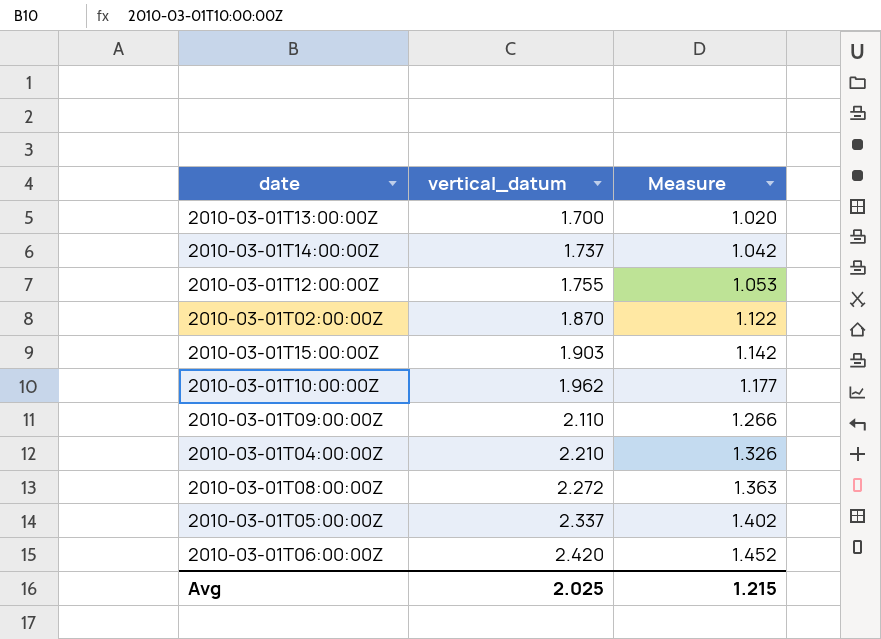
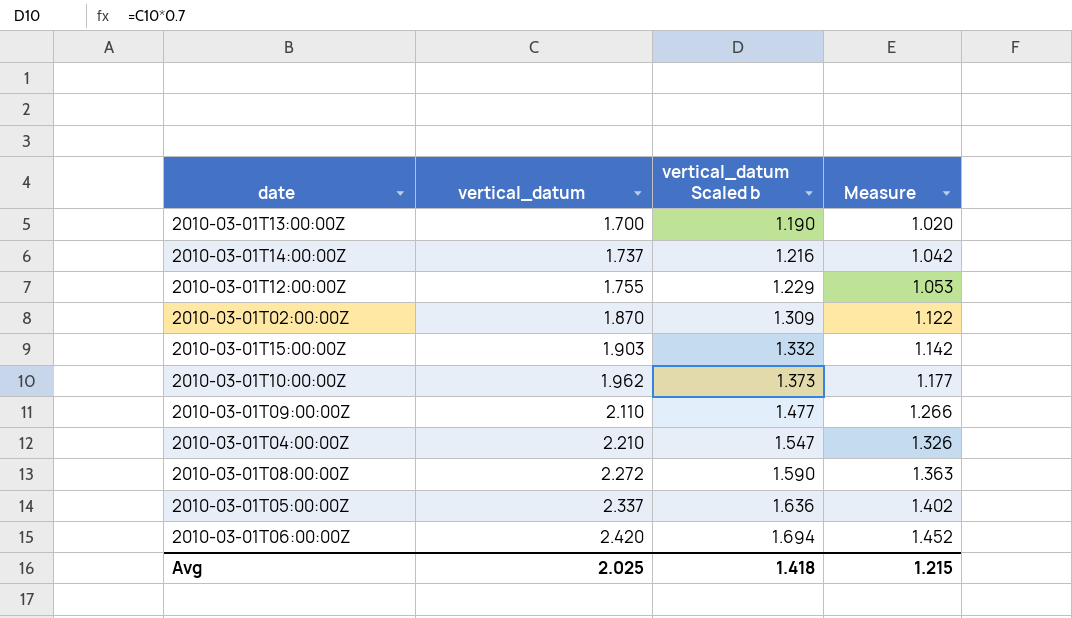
column vertical_datum Scaled b | formula: none -> [vertical_datum] * 0.7

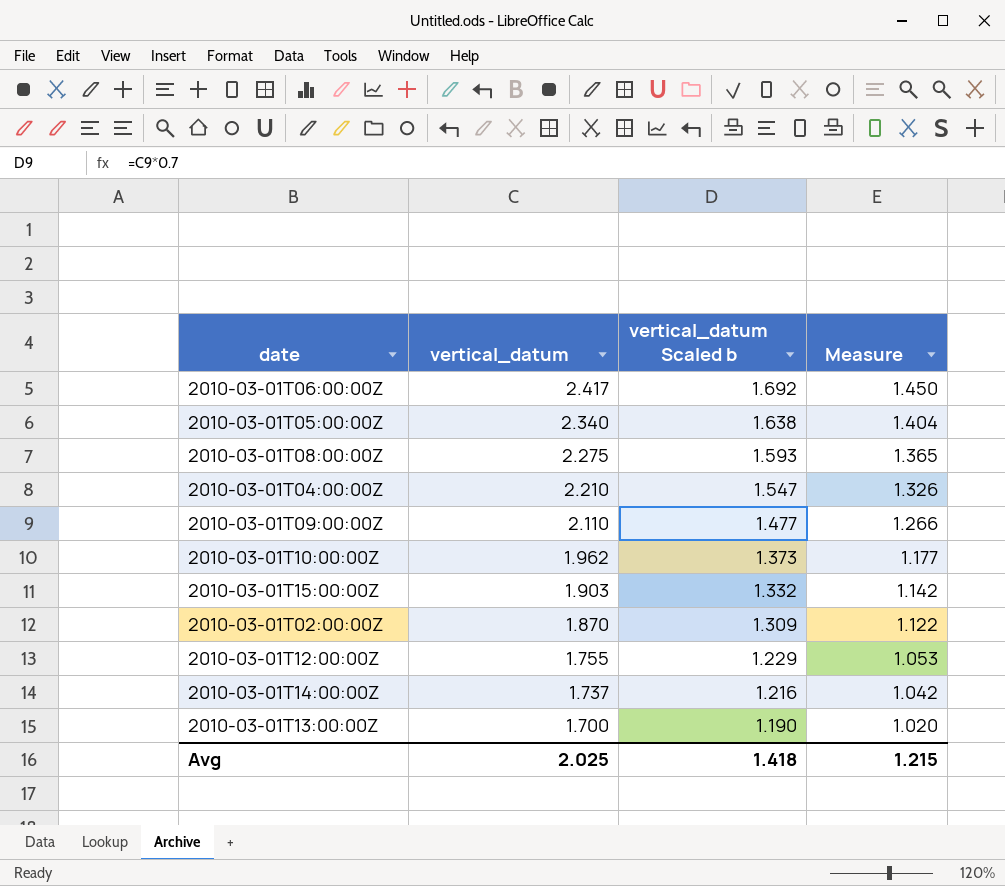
row order: vertical_datum ascending -> vertical_datum descending
2010-03-01T06:00:00Z | vertical_datum: 2.420 -> 2.417
2010-03-01T06:00:00Z | vertical_datum Scaled b: 1.694 -> 1.692
2010-03-01T06:00:00Z | Measure: 1.452 -> 1.450
2010-03-01T05:00:00Z | vertical_datum: 2.337 -> 2.340
2010-03-01T05:00:00Z | vertical_datum Scaled b: 1.636 -> 1.638
2010-03-01T05:00:00Z | Measure: 1.402 -> 1.404
2010-03-01T08:00:00Z | vertical_datum: 2.272 -> 2.275
2010-03-01T08:00:00Z | vertical_datum Scaled b: 1.590 -> 1.593
2010-03-01T08:00:00Z | Measure: 1.363 -> 1.365

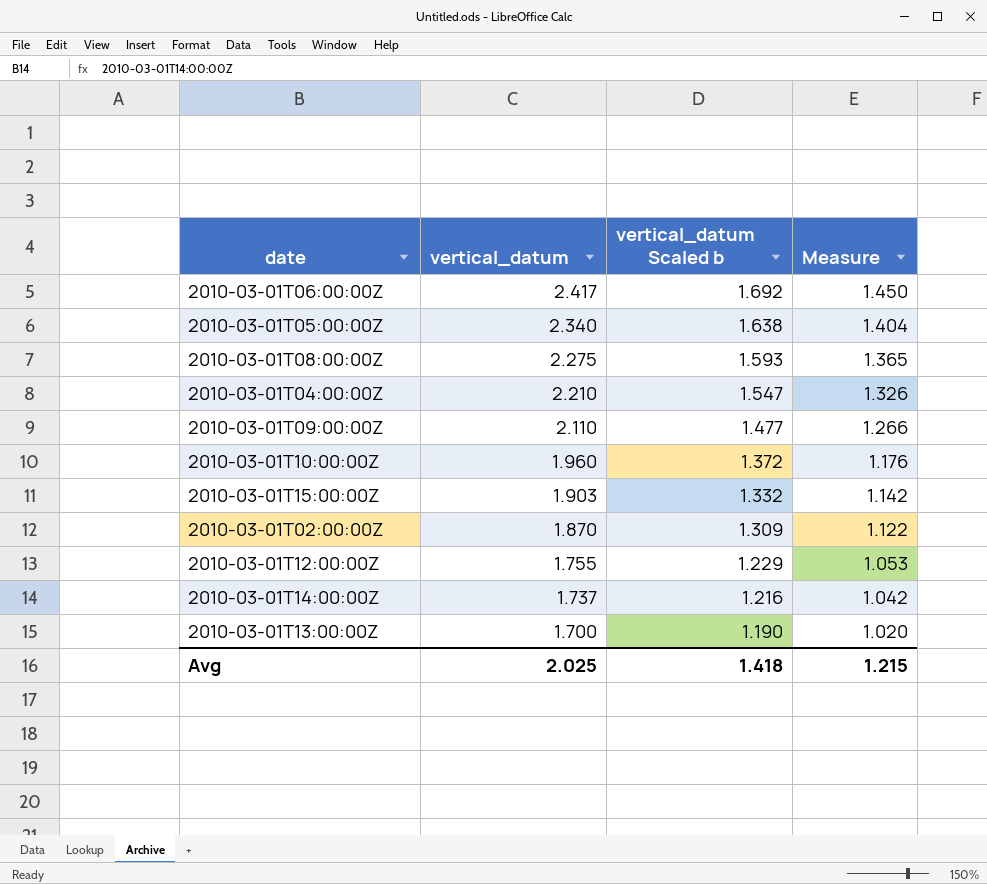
2010-03-01T10:00:00Z | vertical_datum: 1.962 -> 1.960
2010-03-01T10:00:00Z | vertical_datum Scaled b: 1.373 -> 1.372
2010-03-01T10:00:00Z | Measure: 1.177 -> 1.176

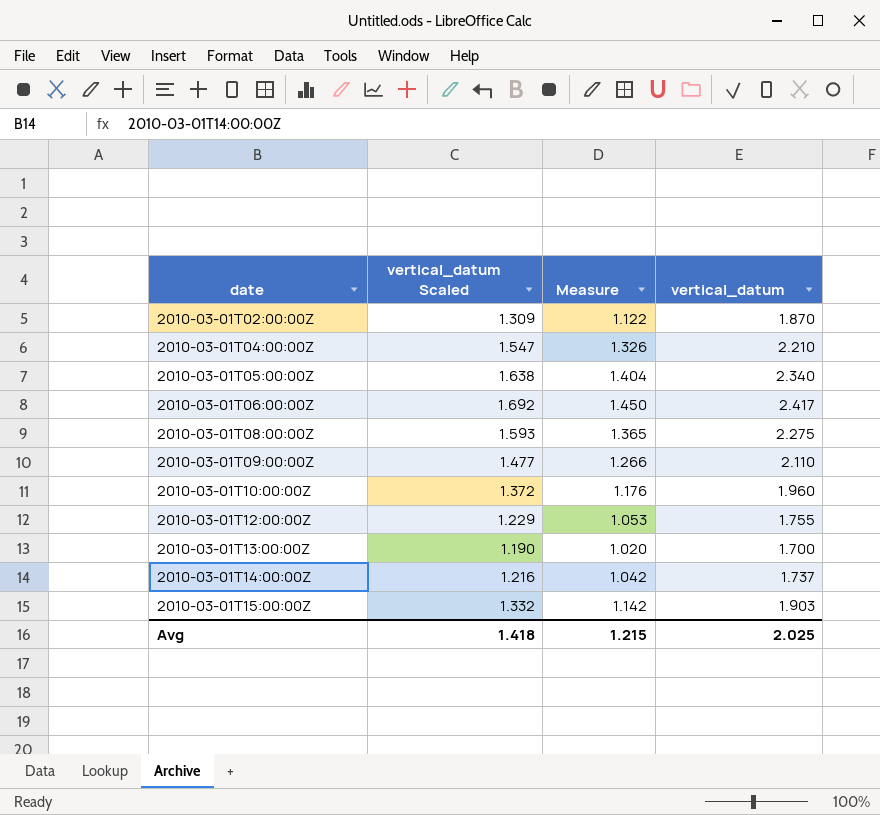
row order: vertical_datum descending -> date ascending
column name: vertical_datum Scaled b -> vertical_datum Scaled
column vertical_datum | position: 2 -> 4

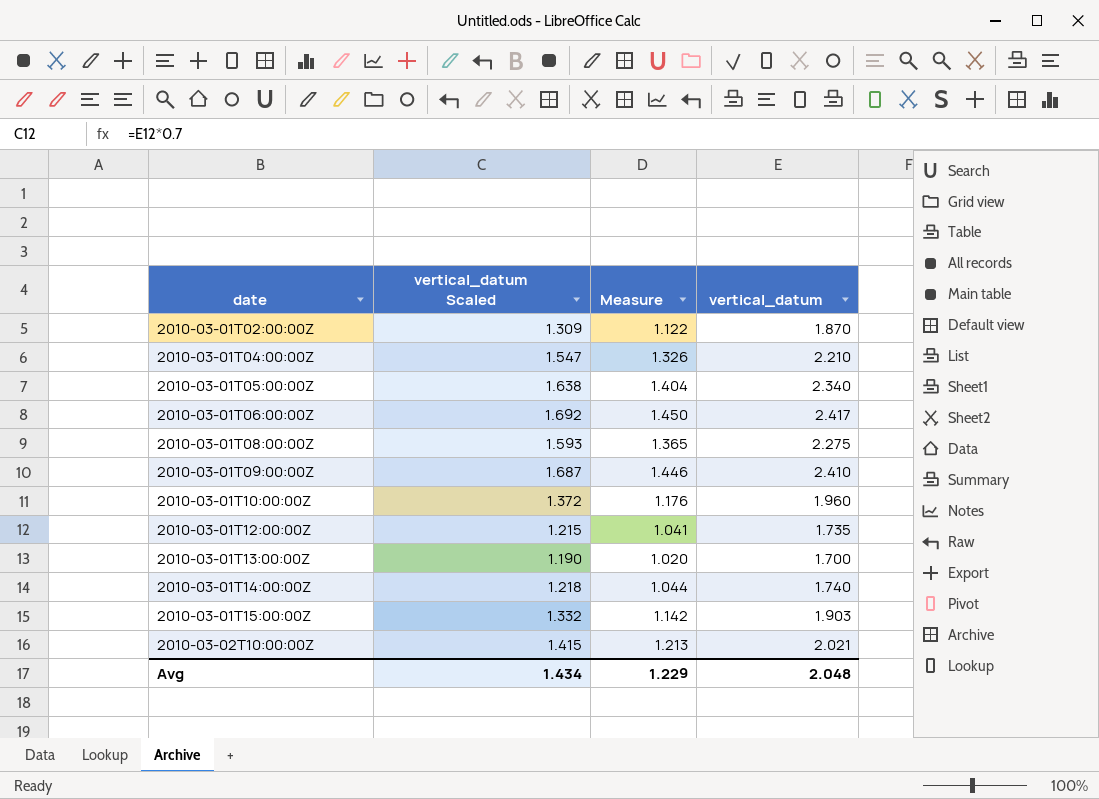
2010-03-01T09:00:00Z | vertical_datum Scaled: 1.477 -> 1.687
2010-03-01T09:00:00Z | Measure: 1.266 -> 1.446
2010-03-01T09:00:00Z | vertical_datum: 2.110 -> 2.410
2010-03-01T12:00:00Z | vertical_datum Scaled: 1.229 -> 1.215
2010-03-01T12:00:00Z | Measure: 1.053 -> 1.041
2010-03-01T12:00:00Z | vertical_datum: 1.755 -> 1.735
2010-03-01T14:00:00Z | vertical_datum Scaled: 1.216 -> 1.218
2010-03-01T14:00:00Z | Measure: 1.042 -> 1.044
2010-03-01T14:00:00Z | vertical_datum: 1.737 -> 1.740
row 2010-03-02T10:00:00Z: none -> 1.415 | 1.213 | 2.021
Avg | vertical_datum Scaled: 1.418 -> 1.434
Avg | Measure: 1.215 -> 1.229
Avg | vertical_datum: 2.025 -> 2.048

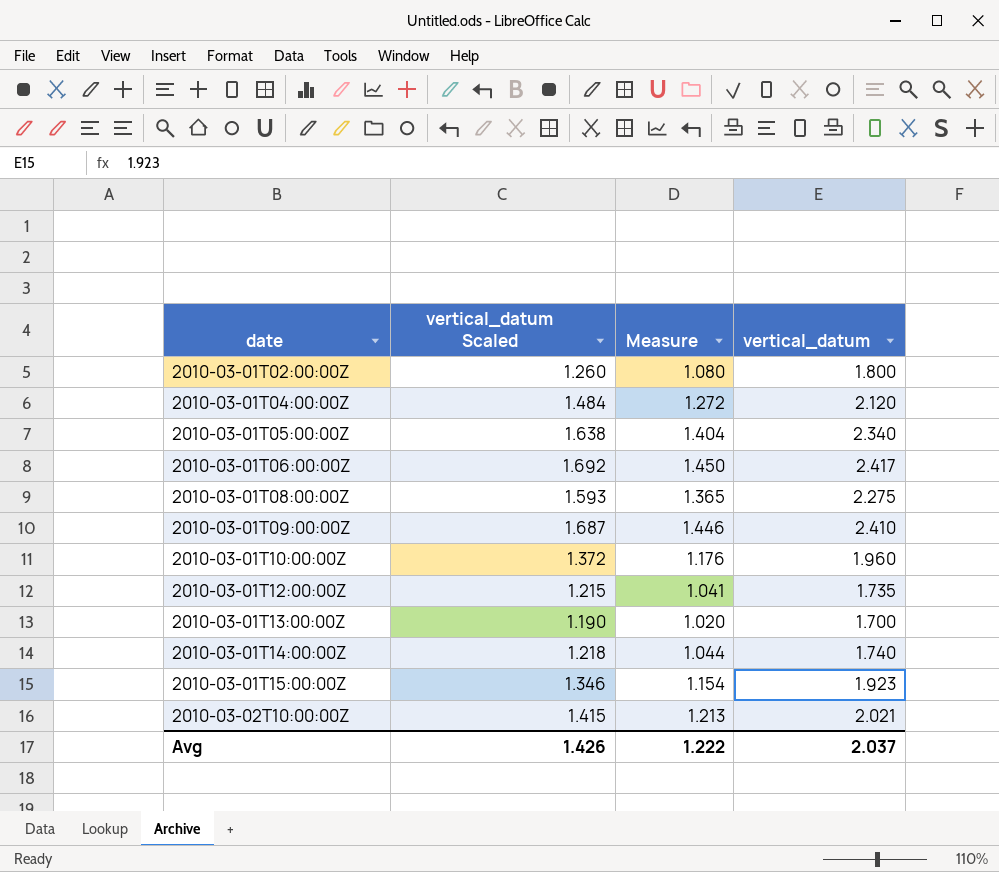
2010-03-01T02:00:00Z | vertical_datum Scaled: 1.309 -> 1.260
2010-03-01T02:00:00Z | Measure: 1.122 -> 1.080
2010-03-01T02:00:00Z | vertical_datum: 1.870 -> 1.800
2010-03-01T04:00:00Z | vertical_datum Scaled: 1.547 -> 1.484
2010-03-01T04:00:00Z | Measure: 1.326 -> 1.272
2010-03-01T04:00:00Z | vertical_datum: 2.210 -> 2.120
2010-03-01T15:00:00Z | vertical_datum Scaled: 1.332 -> 1.346
2010-03-01T15:00:00Z | Measure: 1.142 -> 1.154
2010-03-01T15:00:00Z | vertical_datum: 1.903 -> 1.923
Avg | vertical_datum Scaled: 1.434 -> 1.426
Avg | Measure: 1.229 -> 1.222
Avg | vertical_datum: 2.048 -> 2.037

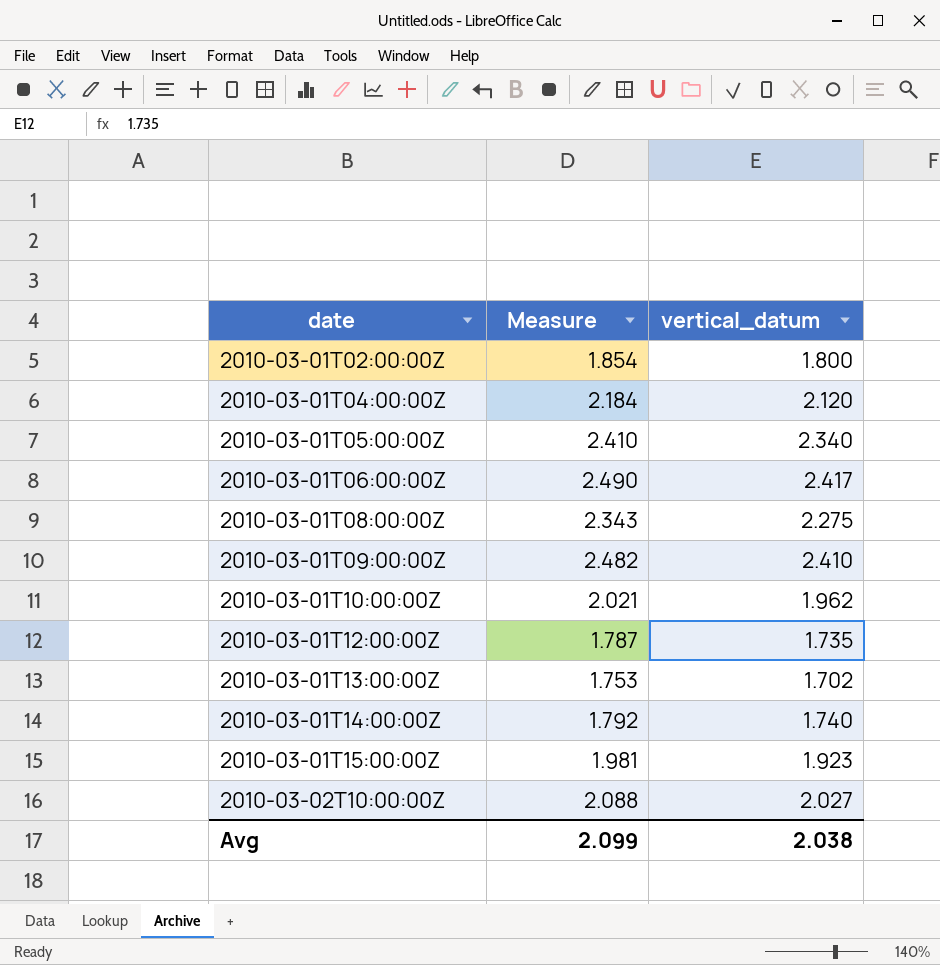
column vertical_datum Scaled | formula: [vertical_datum] * 0.7 -> none
column Measure | formula: [vertical_datum] * 0.6 -> [vertical_datum] * 1.03
2010-03-01T10:00:00Z | vertical_datum: 1.960 -> 1.962
2010-03-01T13:00:00Z | vertical_datum: 1.700 -> 1.702
2010-03-02T10:00:00Z | vertical_datum: 2.021 -> 2.027
Avg | Measure: 1.222 -> 2.099
Avg | vertical_datum: 2.037 -> 2.038

